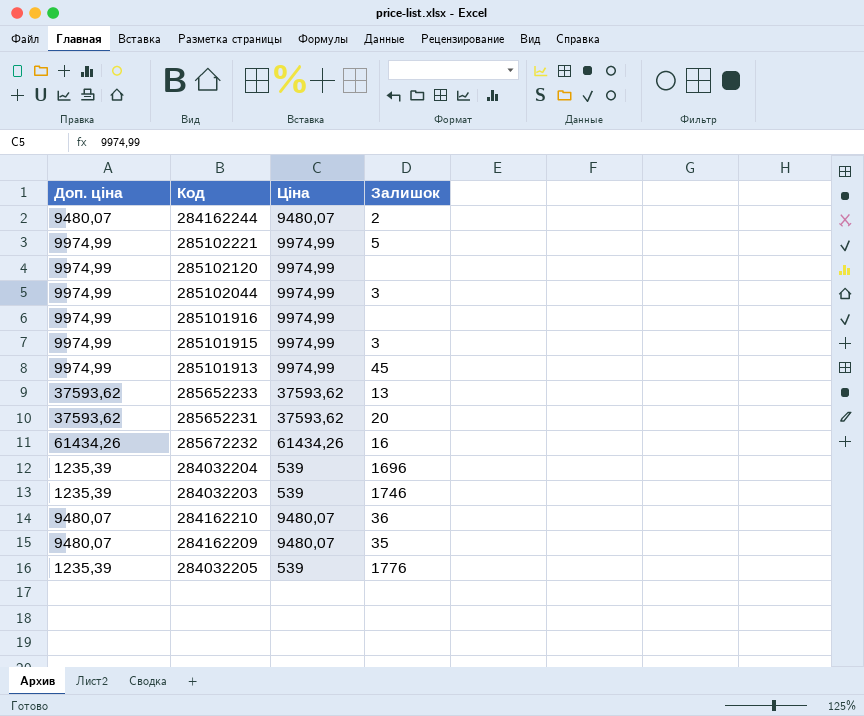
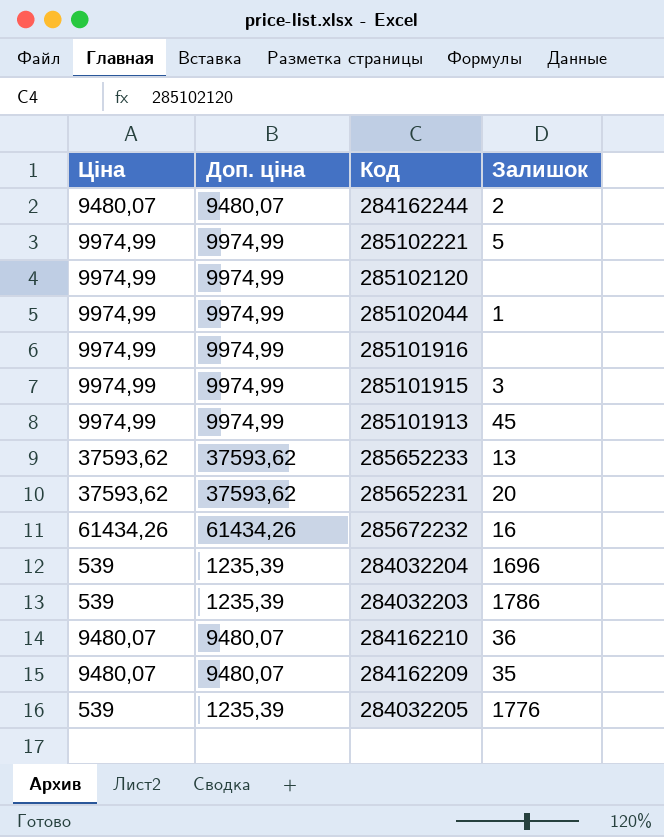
column Ціна | position: 3 -> 1
285102044 | Залишок: 3 -> 1
284032203 | Залишок: 1746 -> 1786

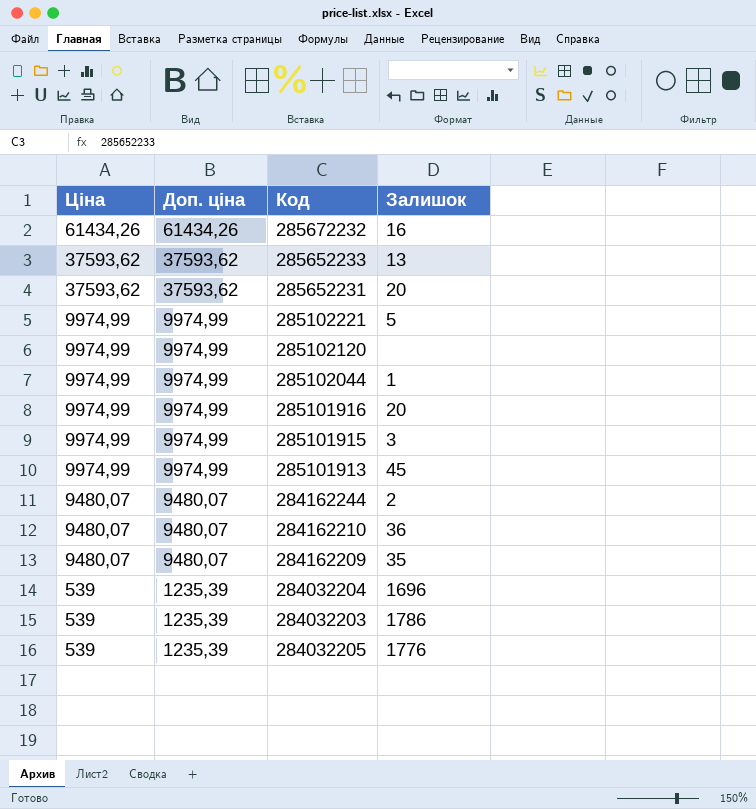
row order: none -> Ціна descending
285101916 | Залишок: none -> 20

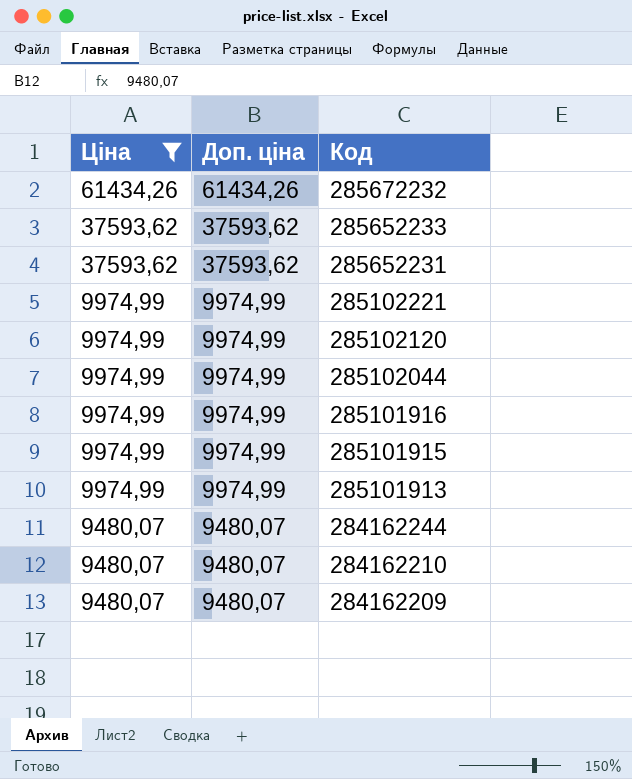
filter: none -> Ціна != 539
column Залишок | position: 4 -> none

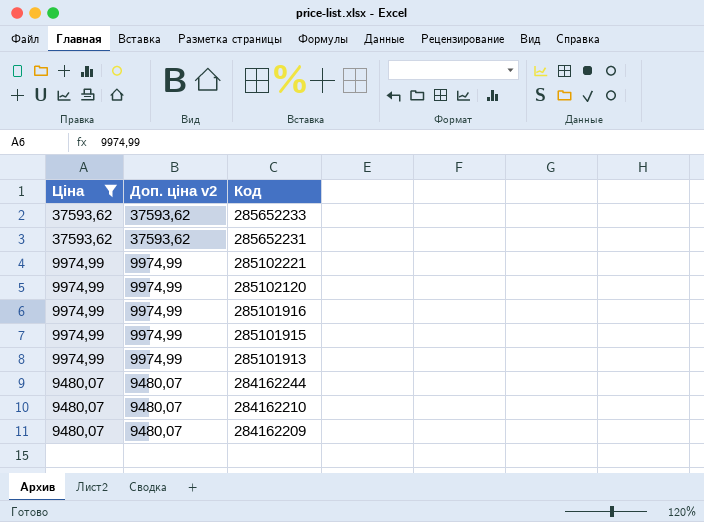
column name: Доп. ціна -> Доп. ціна v2
row 285672232: 61434,26 | 61434,26 -> none
row 285102044: 9974,99 | 9974,99 -> none

